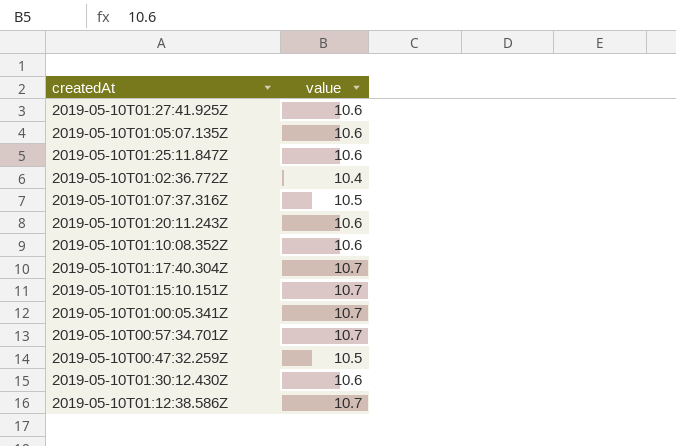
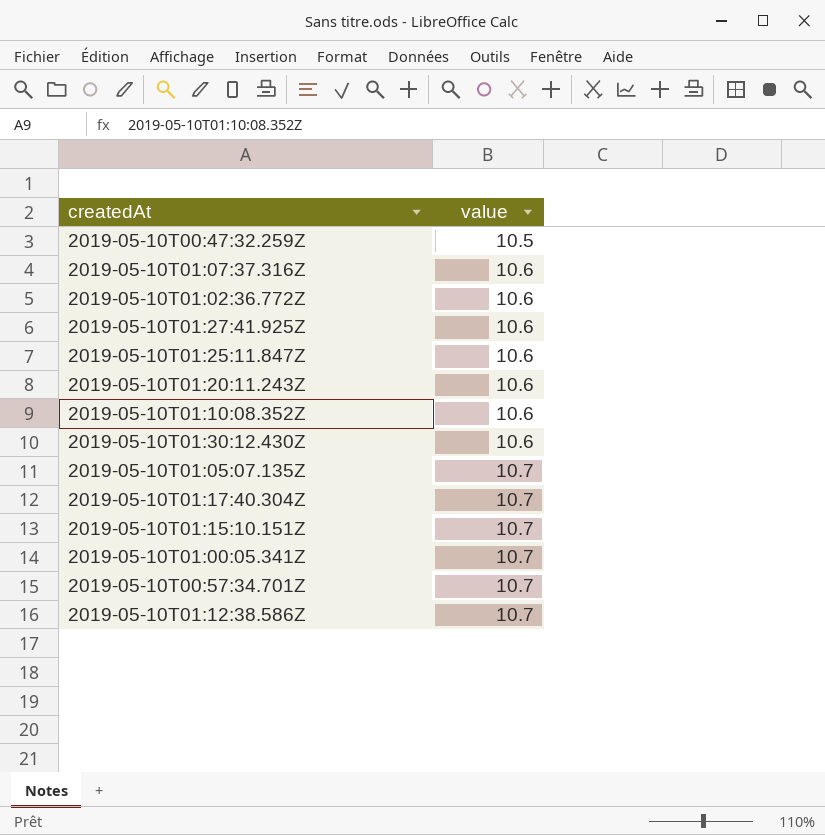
row order: none -> value ascending
2019-05-10T01:07:37.316Z | value: 10.5 -> 10.6
2019-05-10T01:02:36.772Z | value: 10.4 -> 10.6
2019-05-10T01:05:07.135Z | value: 10.6 -> 10.7

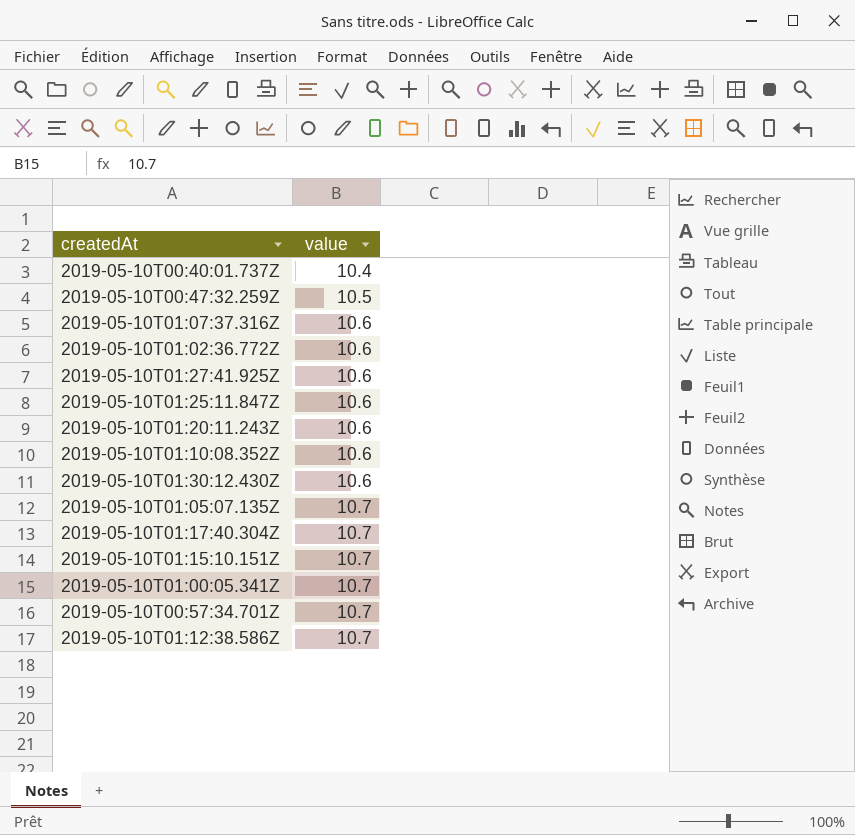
row 2019-05-10T00:40:01.737Z: none -> 10.4

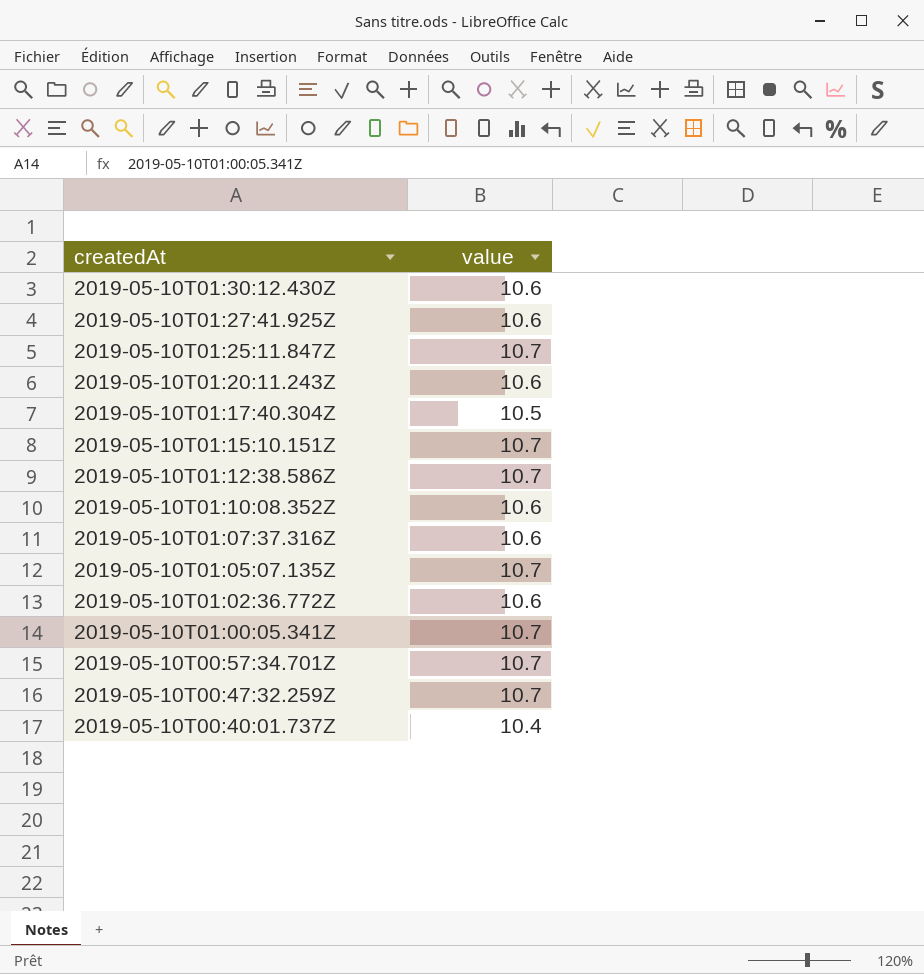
row order: value ascending -> createdAt descending
2019-05-10T01:25:11.847Z | value: 10.6 -> 10.7
2019-05-10T01:17:40.304Z | value: 10.7 -> 10.5
2019-05-10T00:47:32.259Z | value: 10.5 -> 10.7

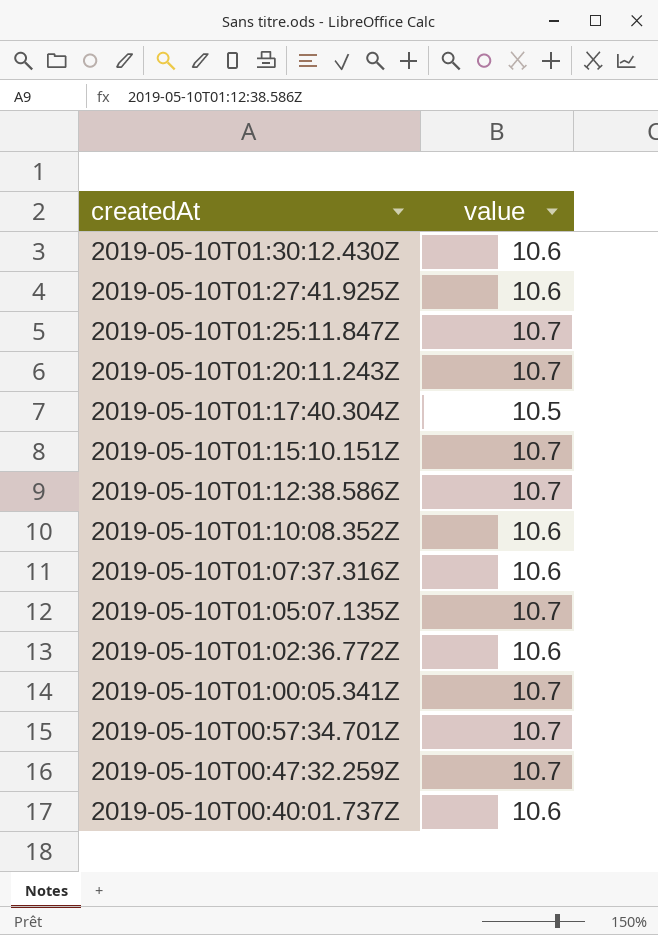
2019-05-10T01:20:11.243Z | value: 10.6 -> 10.7
2019-05-10T00:40:01.737Z | value: 10.4 -> 10.6

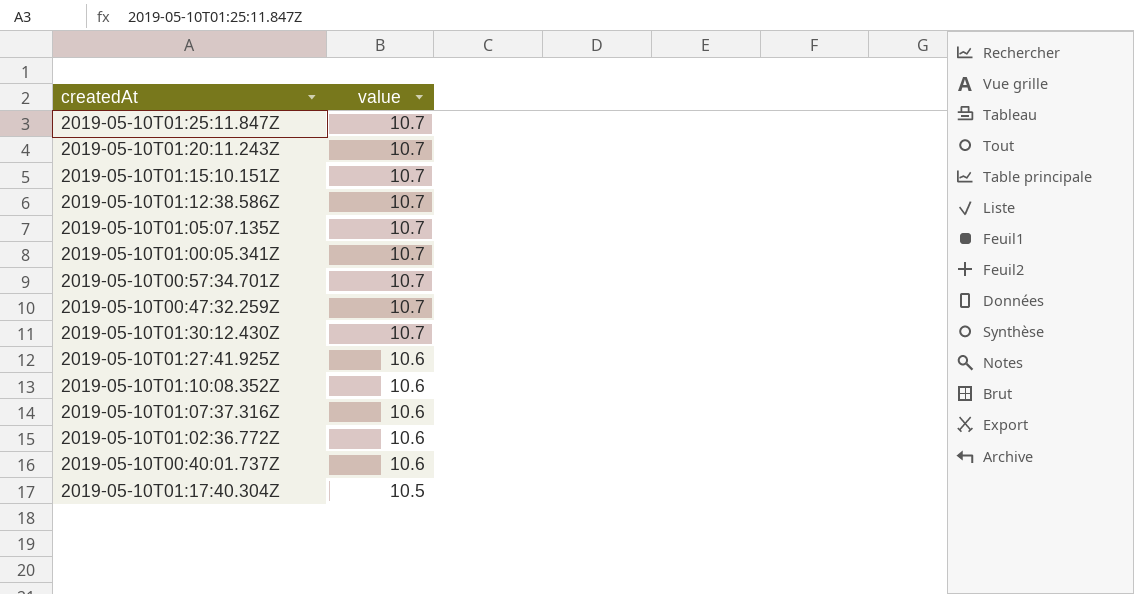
row order: createdAt descending -> value descending
2019-05-10T01:30:12.430Z | value: 10.6 -> 10.7

